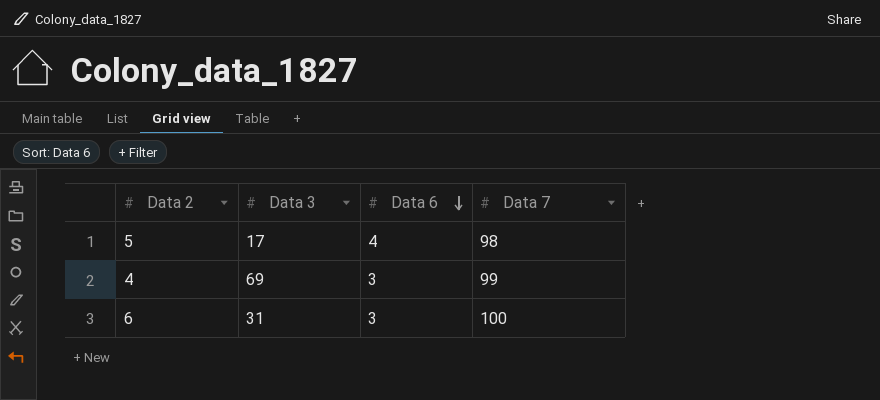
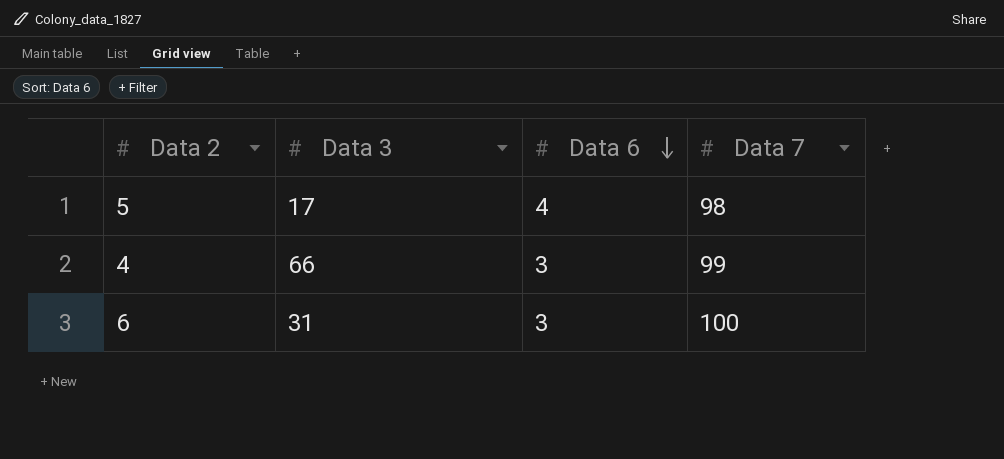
4 | Data 3: 69 -> 66

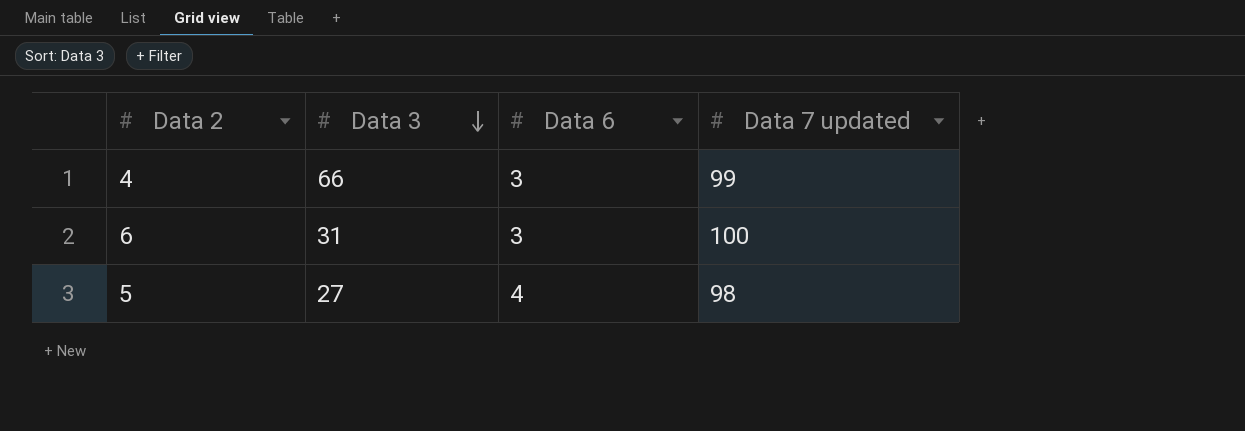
row order: Data 6 descending -> Data 3 descending
column name: Data 7 -> Data 7 updated
5 | Data 3: 17 -> 27

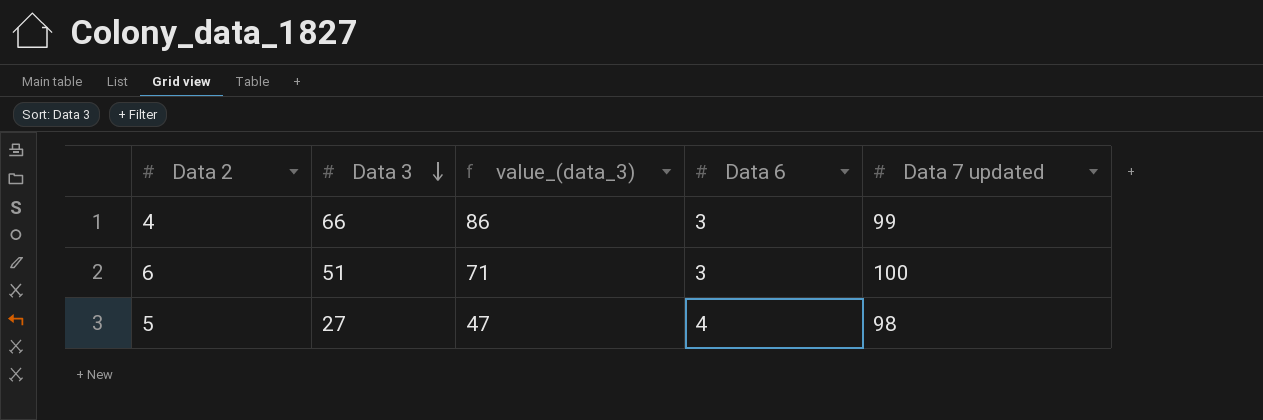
column value_(data_3) | formula: none -> [Data 3] + 20
6 | Data 3: 31 -> 51

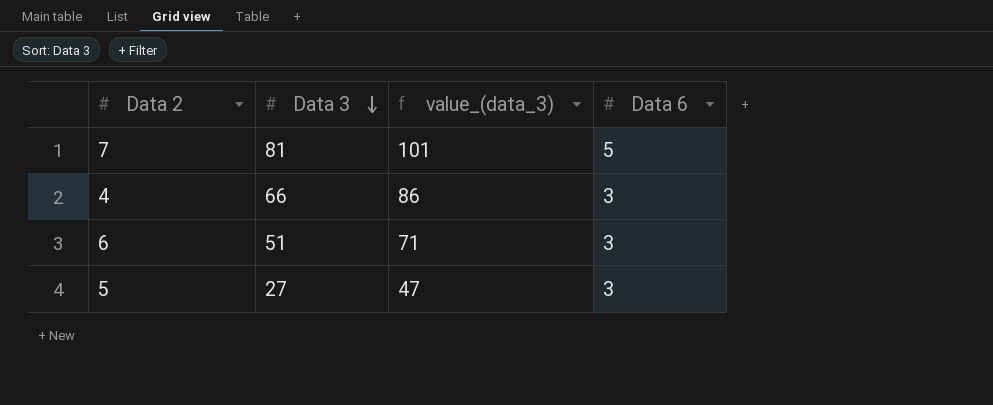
column Data 7 updated | position: 5 -> none
row 7: none -> 81 | 101 | 5
5 | Data 6: 4 -> 3

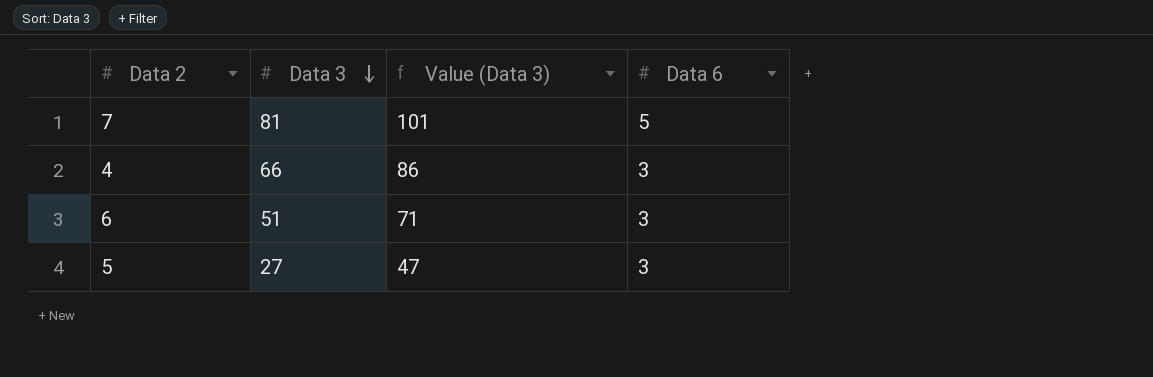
column name: value_(data_3) -> Value (Data 3)

